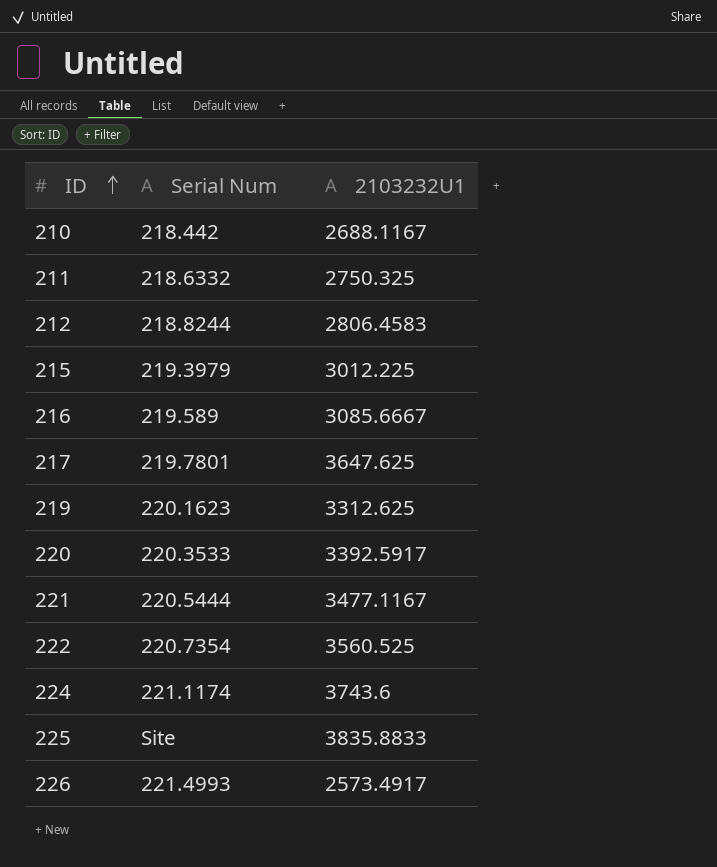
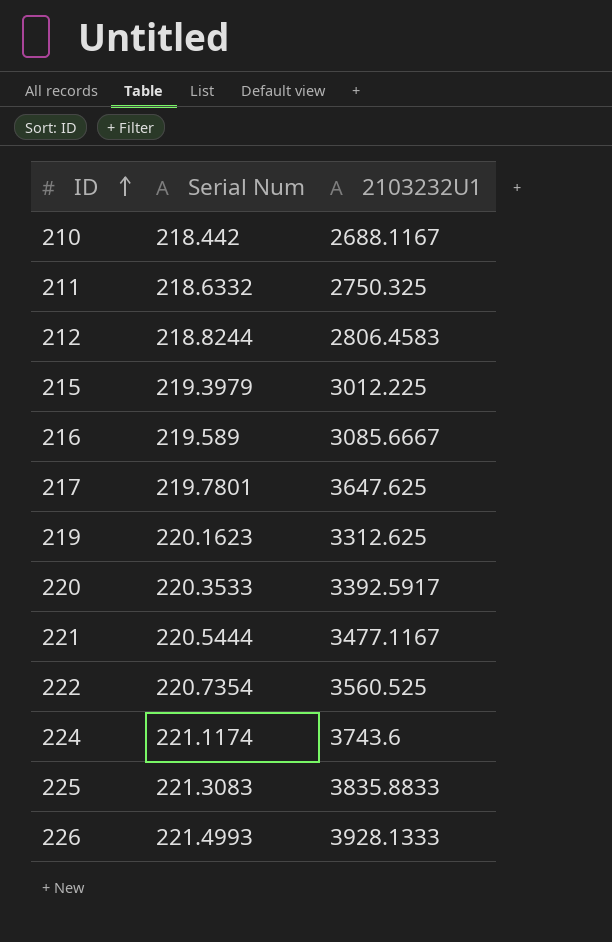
225 | Serial Num: Site -> 221.3083
226 | 2103232U1: 2573.4917 -> 3928.1333

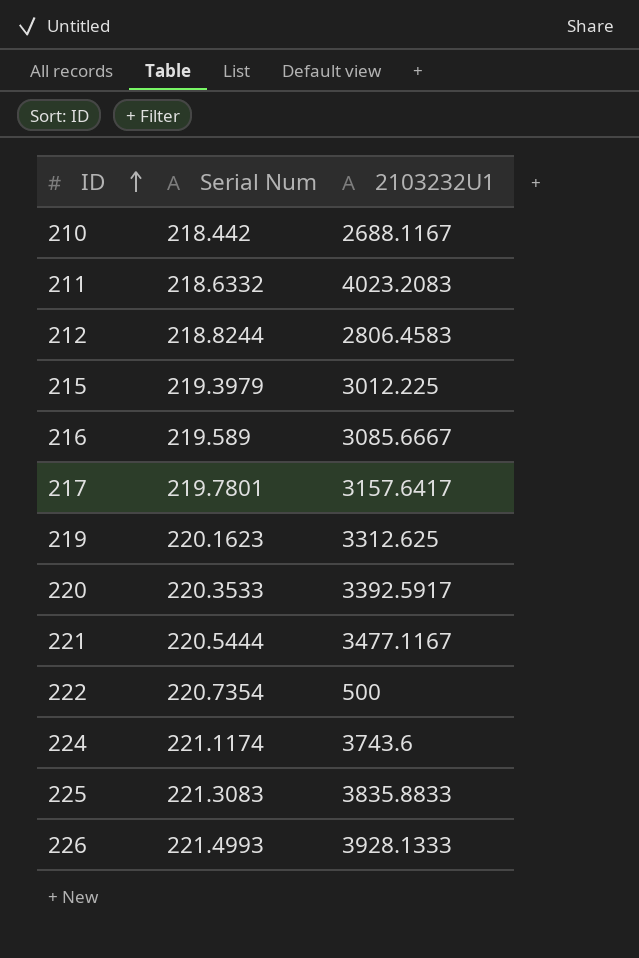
211 | 2103232U1: 2750.325 -> 4023.2083
217 | 2103232U1: 3647.625 -> 3157.6417
222 | 2103232U1: 3560.525 -> 500

